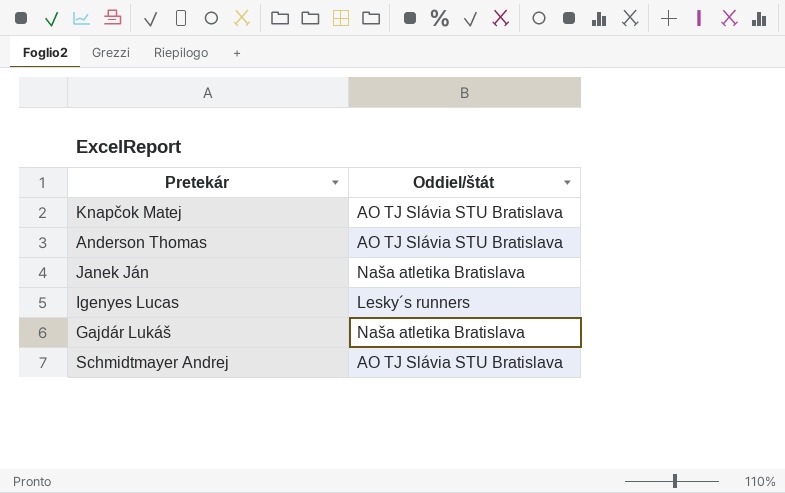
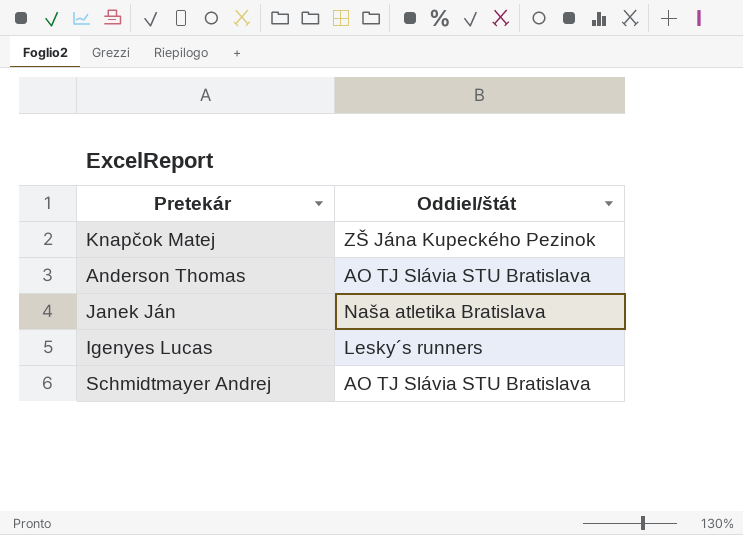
row Gajdár Lukáš: Naša atletika Bratislava -> none
Knapčok Matej | Oddiel/štát: AO TJ Slávia STU Bratislava -> ZŠ Jána Kupeckého Pezinok

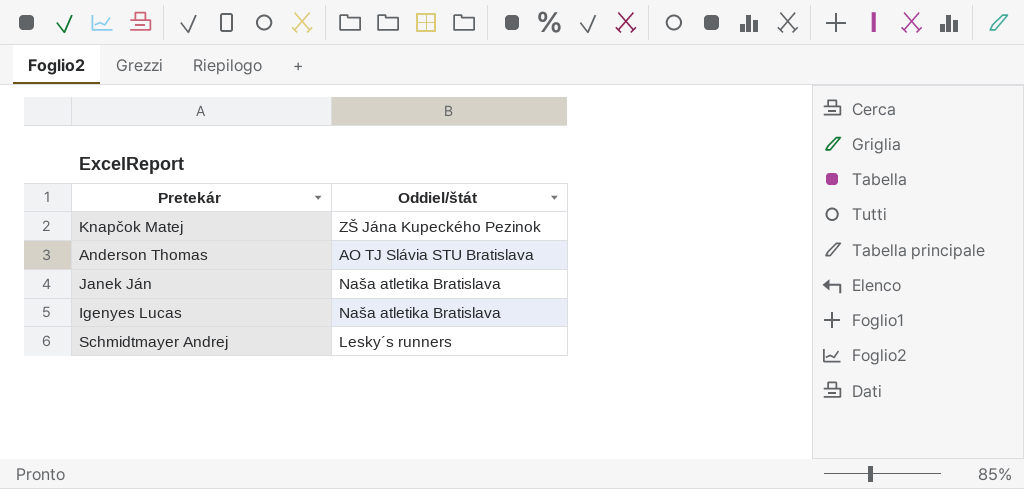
Igenyes Lucas | Oddiel/štát: Lesky´s runners -> Naša atletika Bratislava
Schmidtmayer Andrej | Oddiel/štát: AO TJ Slávia STU Bratislava -> Lesky´s runners

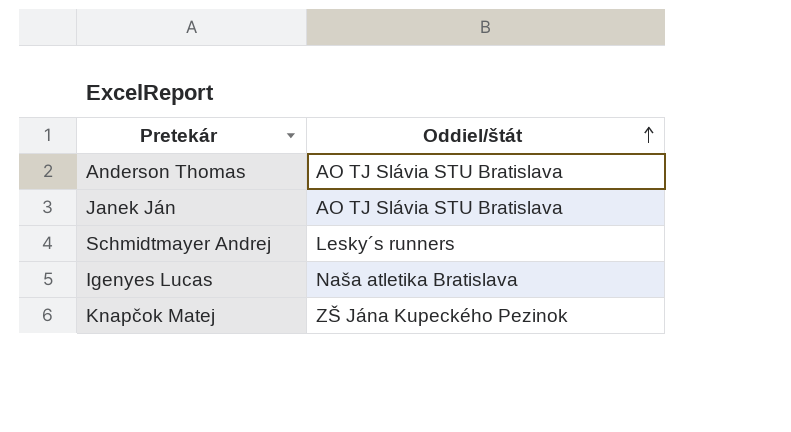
row order: none -> Oddiel/štát ascending
Janek Ján | Oddiel/štát: Naša atletika Bratislava -> AO TJ Slávia STU Bratislava

